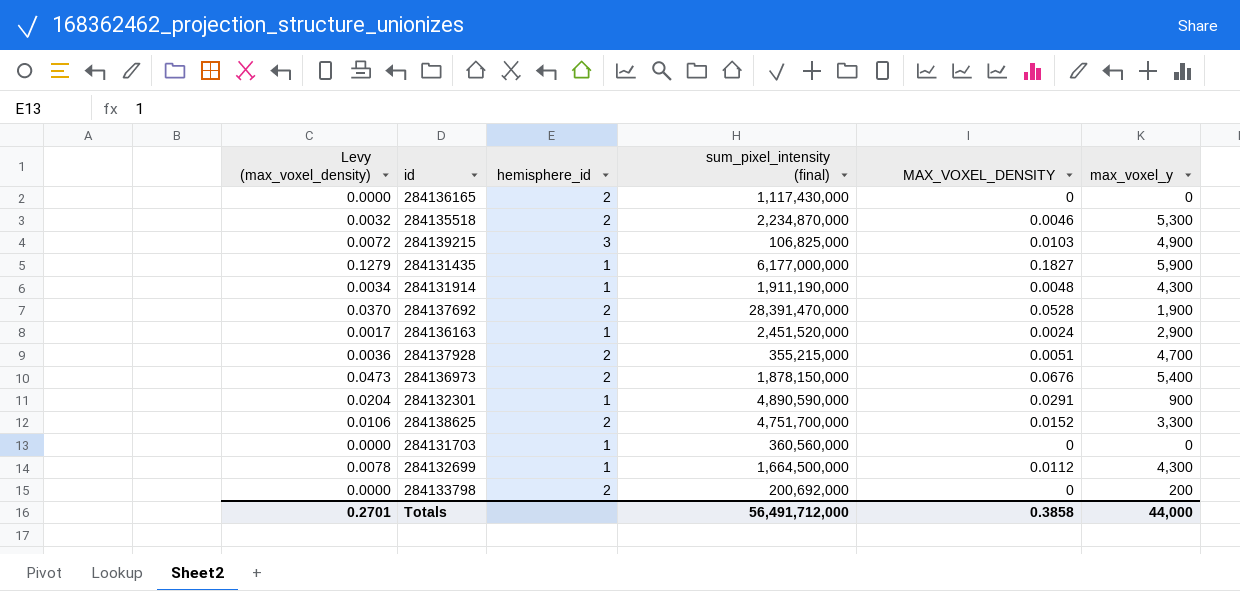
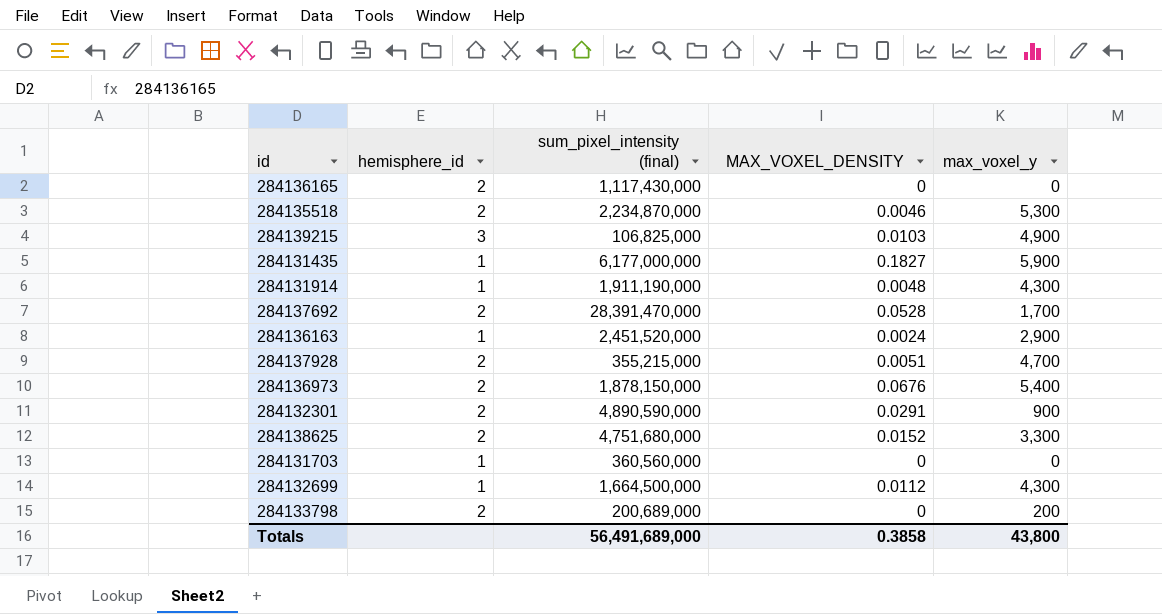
column Levy (max_voxel_density) | formula: [MAX_VOXEL_DENSITY] * 0.7 -> none
284137692 | max_voxel_y: 1,900 -> 1,700
284132301 | hemisphere_id: 1 -> 2
284138625 | sum_pixel_intensity (final): 4,751,700,000 -> 4,751,680,000
284133798 | sum_pixel_intensity (final): 200,692,000 -> 200,689,000
Totals | sum_pixel_intensity (final): 56,491,712,000 -> 56,491,689,000
Totals | max_voxel_y: 44,000 -> 43,800

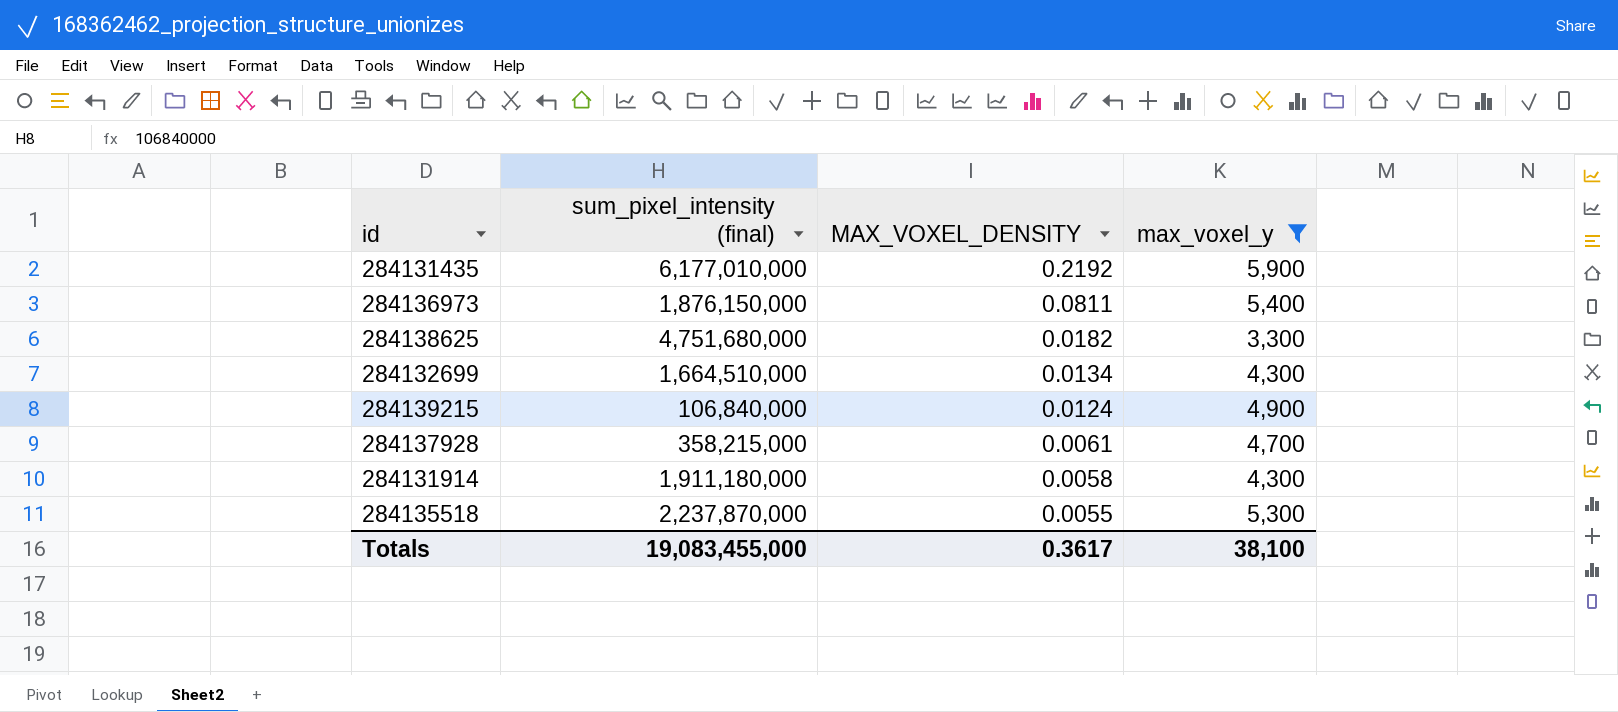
filter: none -> max_voxel_y >= 3,300
row order: none -> MAX_VOXEL_DENSITY descending
column hemisphere_id | position: 2 -> none
284131435 | sum_pixel_intensity (final): 6,177,000,000 -> 6,177,010,000
284131435 | MAX_VOXEL_DENSITY: 0.1827 -> 0.2192
284136973 | sum_pixel_intensity (final): 1,878,150,000 -> 1,876,150,000
284136973 | MAX_VOXEL_DENSITY: 0.0676 -> 0.0811
284138625 | MAX_VOXEL_DENSITY: 0.0152 -> 0.0182
284132699 | sum_pixel_intensity (final): 1,664,500,000 -> 1,664,510,000
284132699 | MAX_VOXEL_DENSITY: 0.0112 -> 0.0134
284139215 | sum_pixel_intensity (final): 106,825,000 -> 106,840,000
284139215 | MAX_VOXEL_DENSITY: 0.0103 -> 0.0124
284137928 | sum_pixel_intensity (final): 355,215,000 -> 358,215,000
284137928 | MAX_VOXEL_DENSITY: 0.0051 -> 0.0061
284131914 | sum_pixel_intensity (final): 1,911,190,000 -> 1,911,180,000
284131914 | MAX_VOXEL_DENSITY: 0.0048 -> 0.0058
284135518 | sum_pixel_intensity (final): 2,234,870,000 -> 2,237,870,000
284135518 | MAX_VOXEL_DENSITY: 0.0046 -> 0.0055
Totals | sum_pixel_intensity (final): 56,491,689,000 -> 19,083,455,000
Totals | MAX_VOXEL_DENSITY: 0.3858 -> 0.3617
Totals | max_voxel_y: 43,800 -> 38,100

